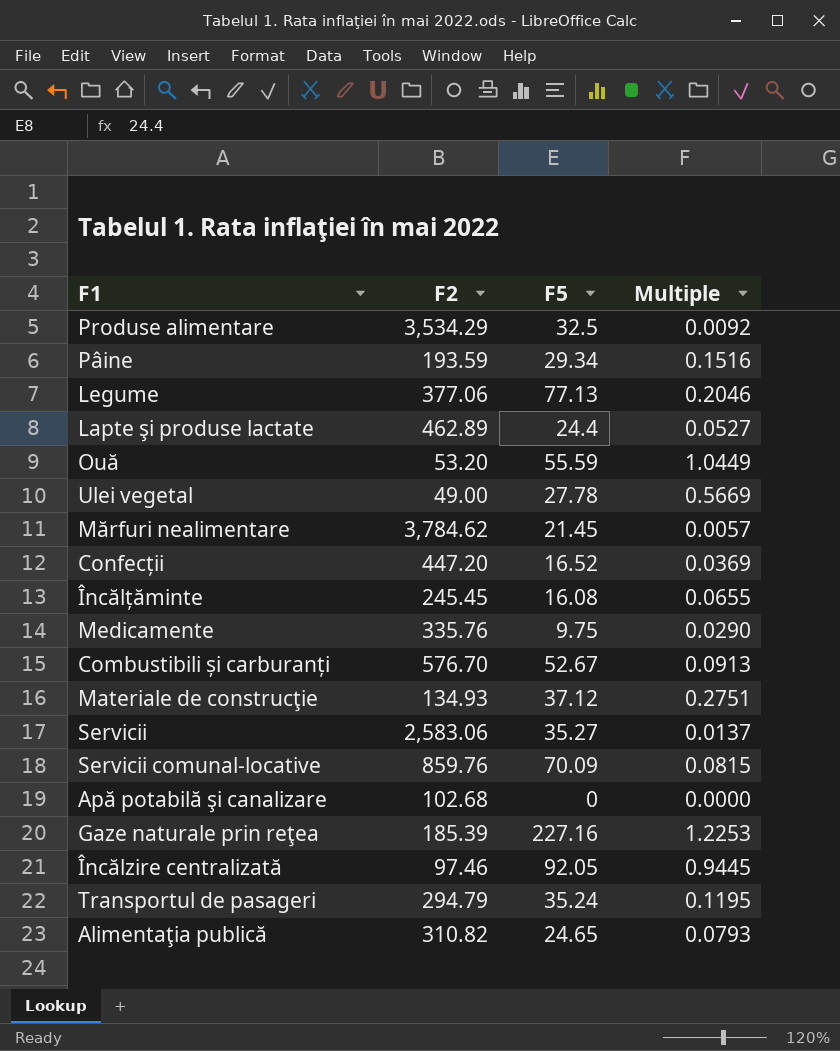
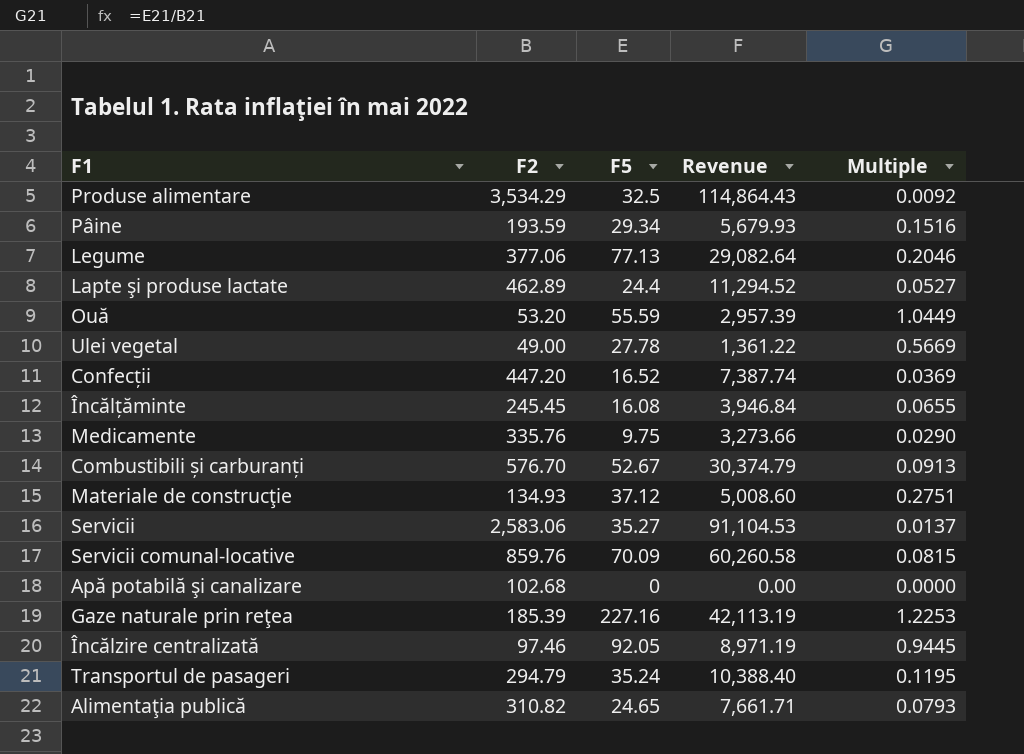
column Revenue | formula: none -> [F2] * [F5]
row Mărfuri nealimentare: 3,784.62 | 21.45 | 0.0057 -> none

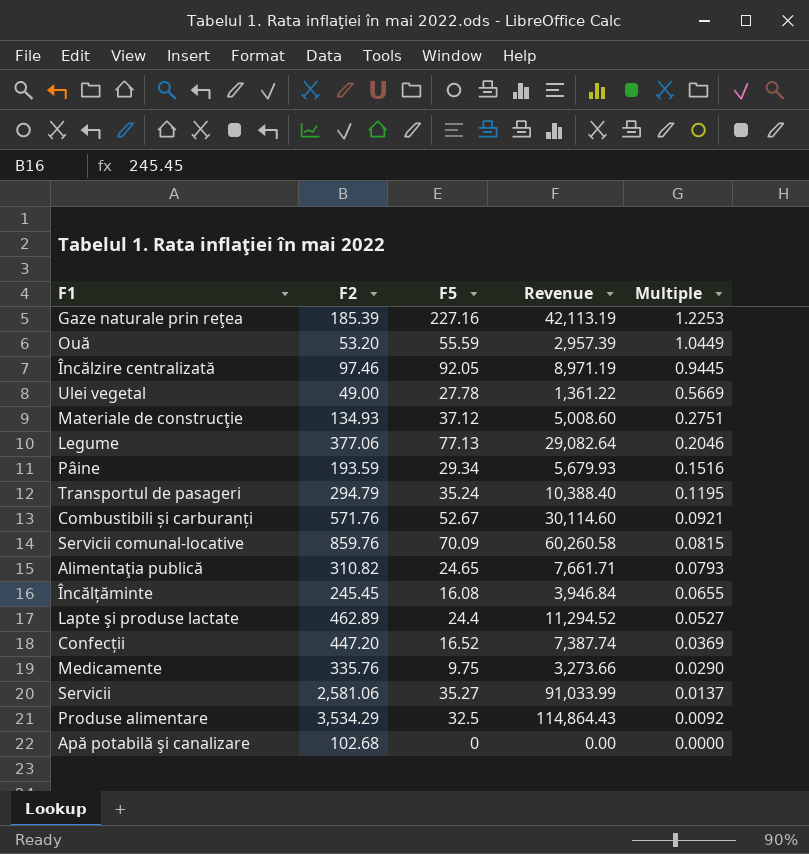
row order: none -> Multiple descending
Combustibili și carburanți | F2: 576.70 -> 571.76
Combustibili și carburanți | Revenue: 30,374.79 -> 30,114.60
Combustibili și carburanți | Multiple: 0.0913 -> 0.0921
Servicii | F2: 2,583.06 -> 2,581.06
Servicii | Revenue: 91,104.53 -> 91,033.99

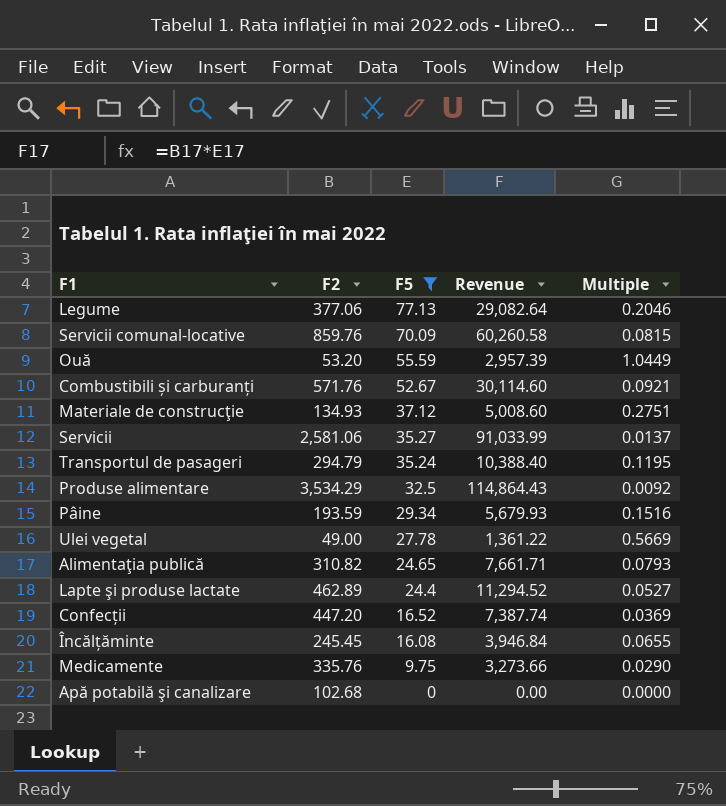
filter: none -> F5 <= 77.13
row order: Multiple descending -> F5 descending

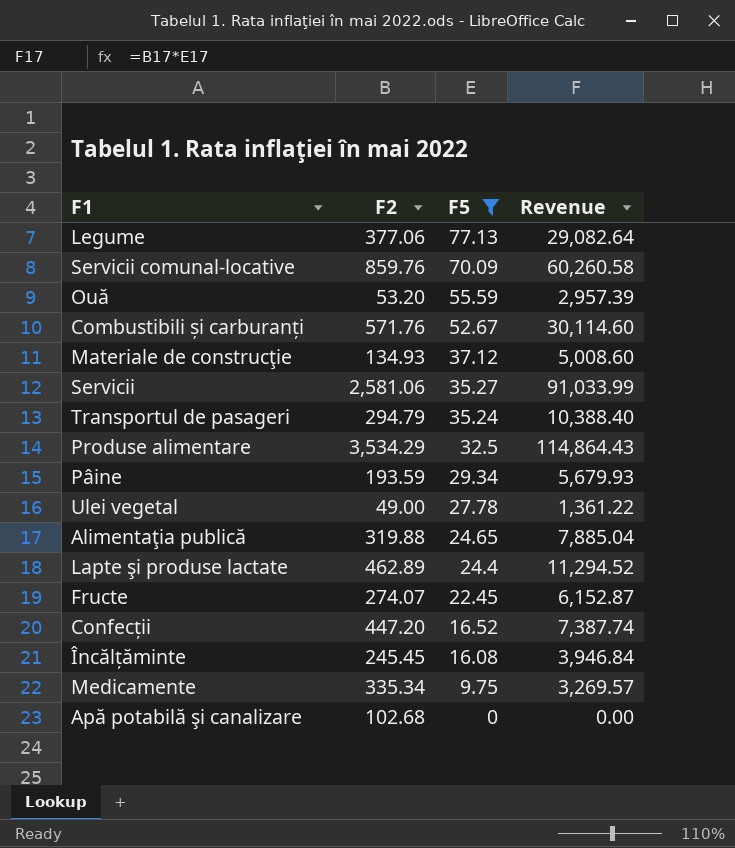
column Multiple | formula: [F5] / [F2] -> none
Alimentaţia publică | F2: 310.82 -> 319.88
Alimentaţia publică | Revenue: 7,661.71 -> 7,885.04
row Fructe: none -> 274.07 | 22.45 | 6,152.87
Medicamente | F2: 335.76 -> 335.34
Medicamente | Revenue: 3,273.66 -> 3,269.57

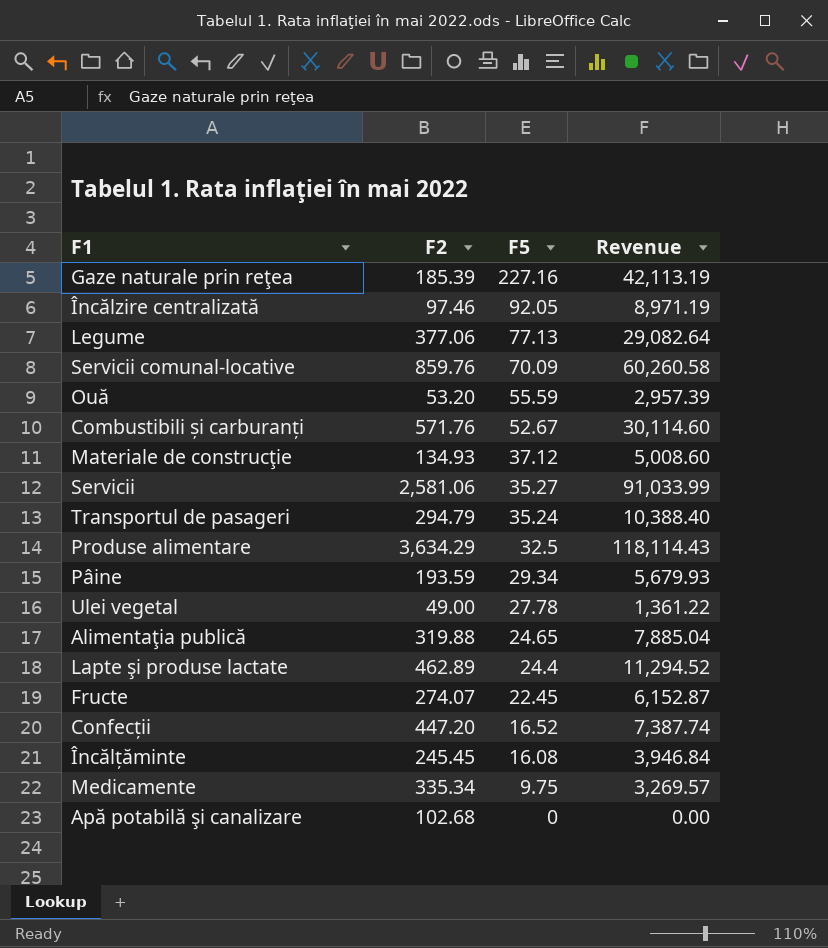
filter: F5 <= 77.13 -> none
Produse alimentare | F2: 3,534.29 -> 3,634.29
Produse alimentare | Revenue: 114,864.43 -> 118,114.43

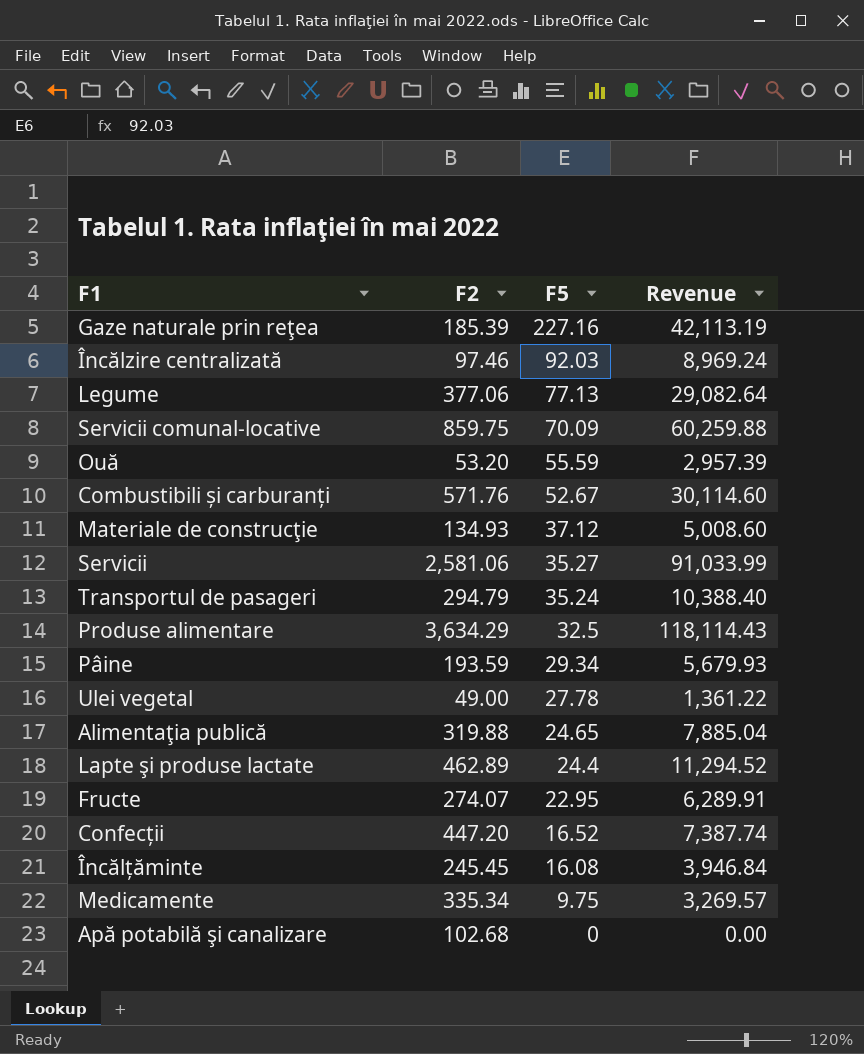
Încălzire centralizată | F5: 92.05 -> 92.03
Încălzire centralizată | Revenue: 8,971.19 -> 8,969.24
Servicii comunal-locative | F2: 859.76 -> 859.75
Servicii comunal-locative | Revenue: 60,260.58 -> 60,259.88
Fructe | F5: 22.45 -> 22.95
Fructe | Revenue: 6,152.87 -> 6,289.91

